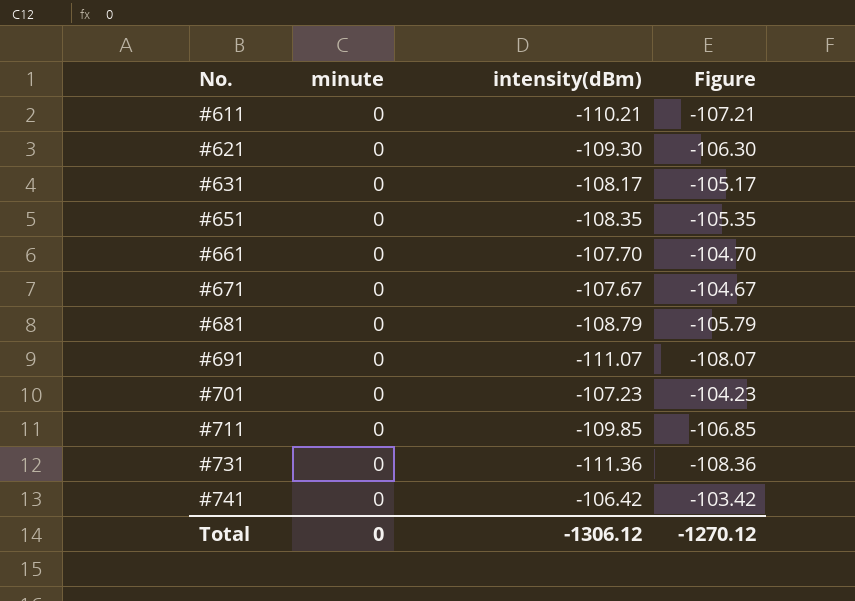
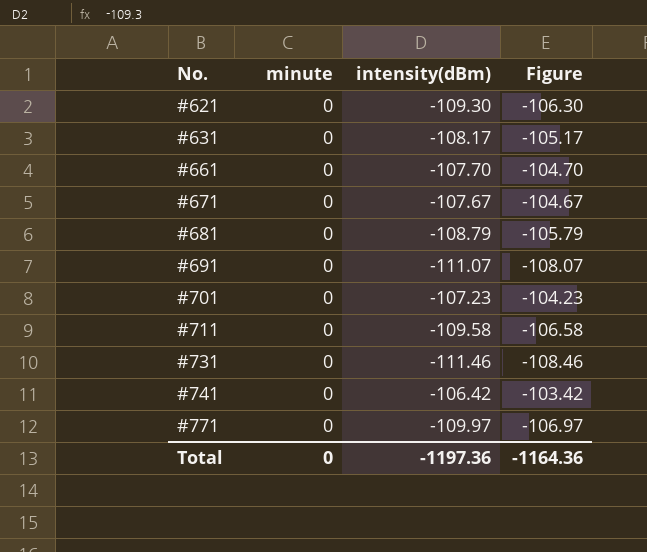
row #611: 0 | -110.21 | -107.21 -> none
row #651: 0 | -108.35 | -105.35 -> none
#711 | intensity(dBm): -109.85 -> -109.58
#711 | Figure: -106.85 -> -106.58
#731 | intensity(dBm): -111.36 -> -111.46
#731 | Figure: -108.36 -> -108.46
row #771: none -> 0 | -109.97 | -106.97
Total | intensity(dBm): -1306.12 -> -1197.36
Total | Figure: -1270.12 -> -1164.36

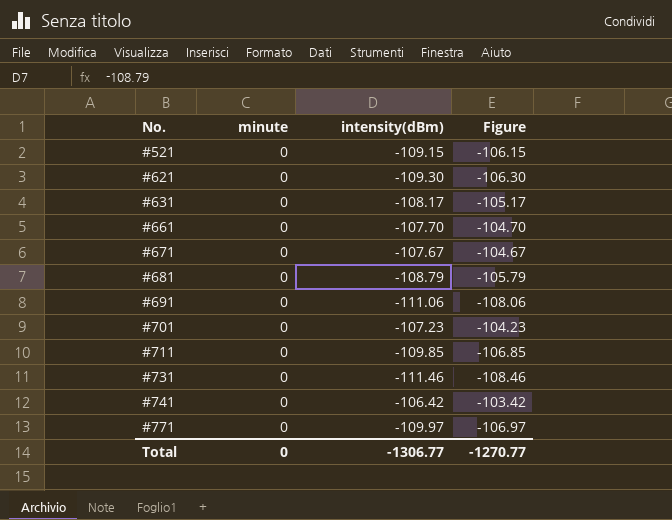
row #521: none -> 0 | -109.15 | -106.15
#691 | intensity(dBm): -111.07 -> -111.06
#691 | Figure: -108.07 -> -108.06
#711 | intensity(dBm): -109.58 -> -109.85
#711 | Figure: -106.58 -> -106.85
Total | intensity(dBm): -1197.36 -> -1306.77
Total | Figure: -1164.36 -> -1270.77

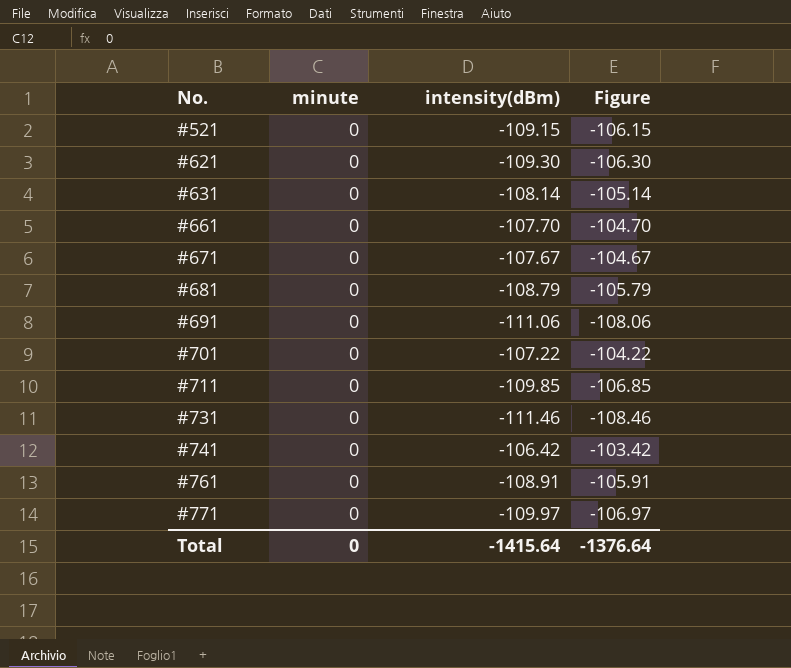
#631 | intensity(dBm): -108.17 -> -108.14
#631 | Figure: -105.17 -> -105.14
#701 | intensity(dBm): -107.23 -> -107.22
#701 | Figure: -104.23 -> -104.22
row #761: none -> 0 | -108.91 | -105.91
Total | intensity(dBm): -1306.77 -> -1415.64
Total | Figure: -1270.77 -> -1376.64

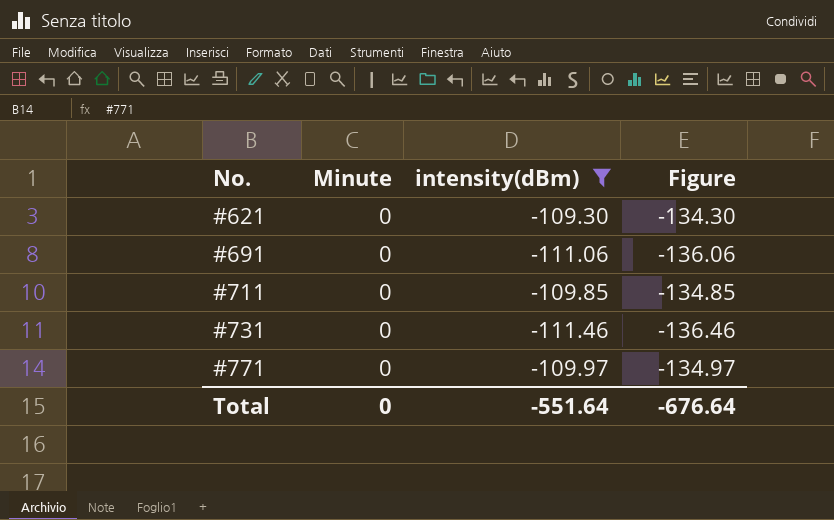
filter: none -> intensity(dBm) <= -109.30
column name: minute -> Minute
column Figure | formula: [intensity(dBm)] + 3 -> [intensity(dBm)] - 25
Total | intensity(dBm): -1415.64 -> -551.64
Total | Figure: -1376.64 -> -676.64

